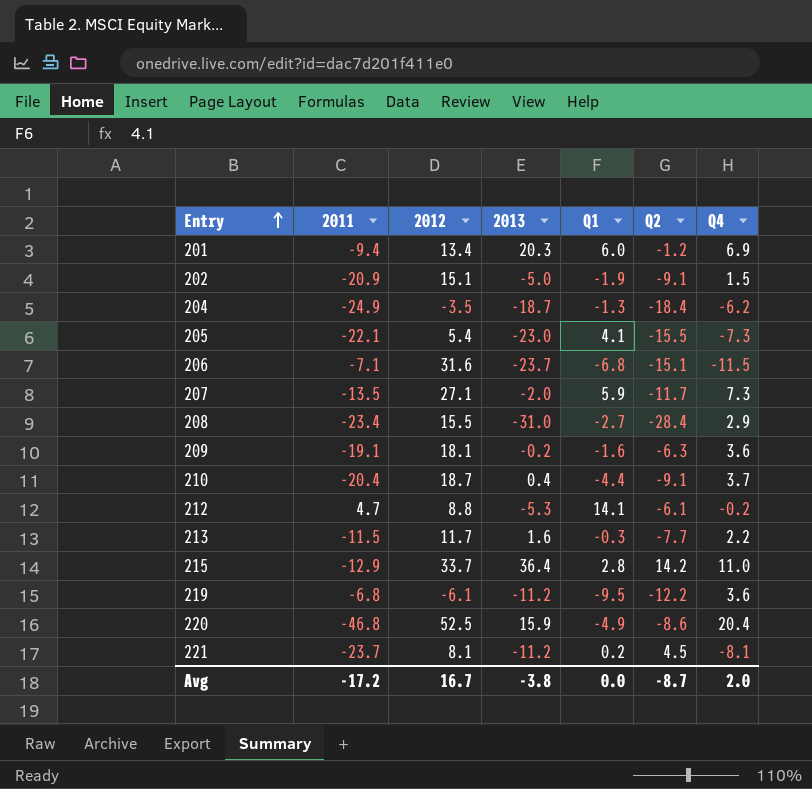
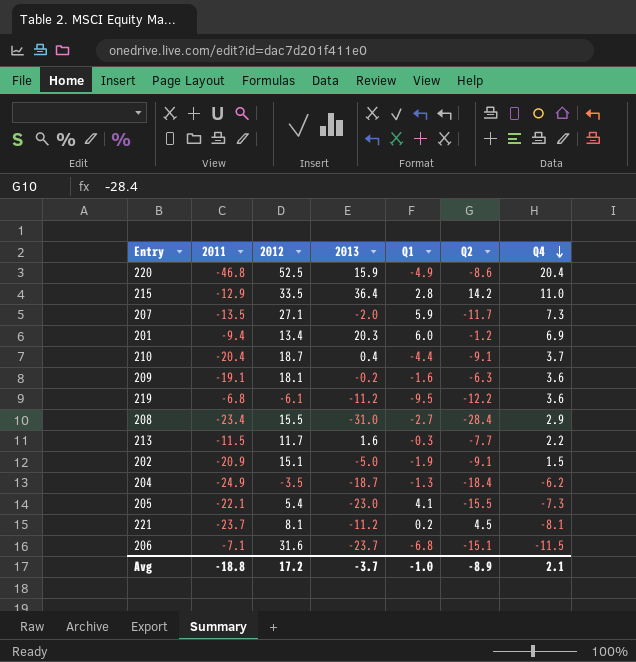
row order: Entry ascending -> Q4 descending
row 212: 4.7 | 8.8 | -5.3 | 14.1 | -6.1 | -0.2 -> none
215 | 2012: 33.7 -> 33.5
Avg | 2011: -17.2 -> -18.8
Avg | 2012: 16.7 -> 17.2
Avg | 2013: -3.8 -> -3.7
Avg | Q1: 0.0 -> -1.0
Avg | Q2: -8.7 -> -8.9
Avg | Q4: 2.0 -> 2.1

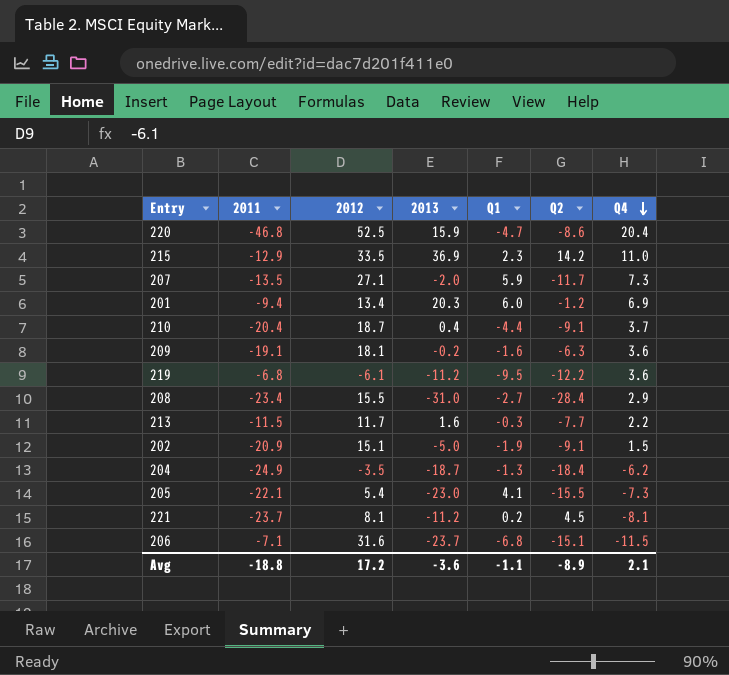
220 | Q1: -4.9 -> -4.7
215 | 2013: 36.4 -> 36.9
215 | Q1: 2.8 -> 2.3
Avg | 2013: -3.7 -> -3.6
Avg | Q1: -1.0 -> -1.1

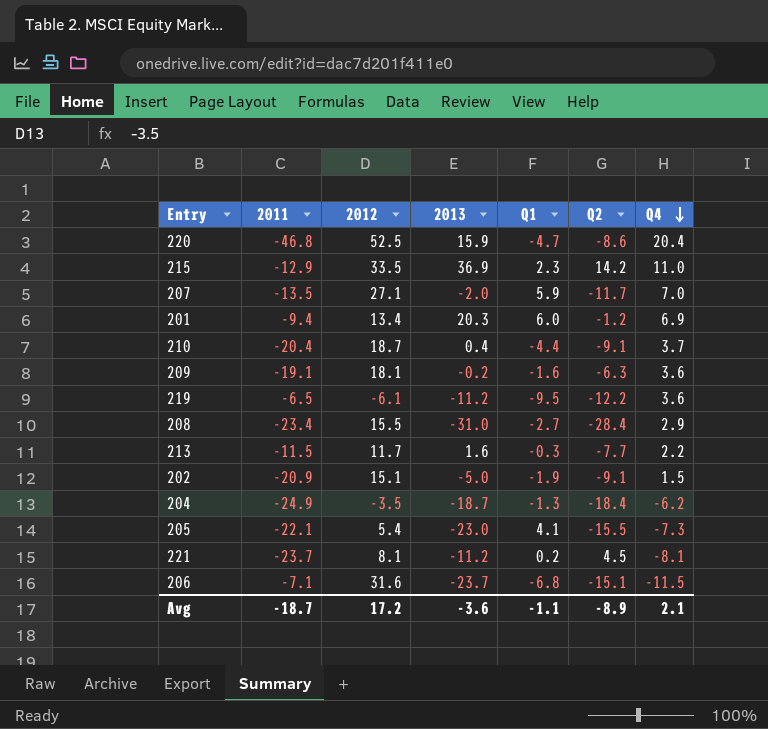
207 | Q4: 7.3 -> 7.0
219 | 2011: -6.8 -> -6.5
Avg | 2011: -18.8 -> -18.7

